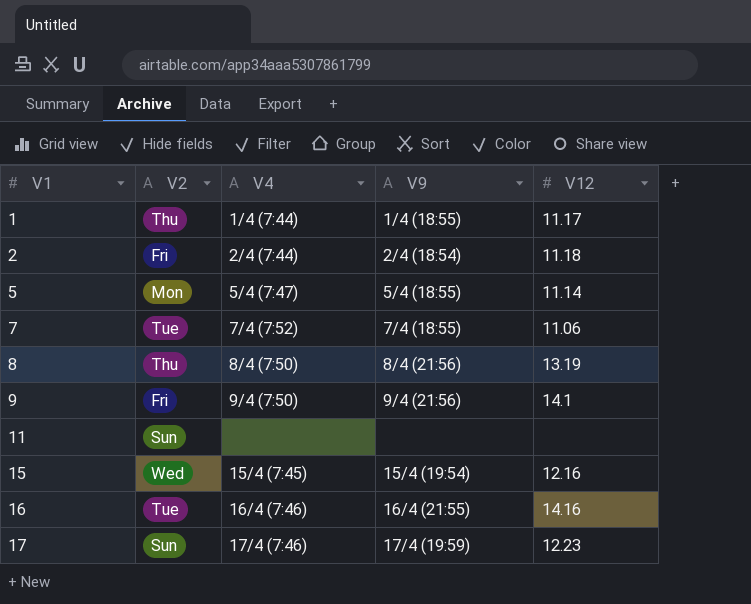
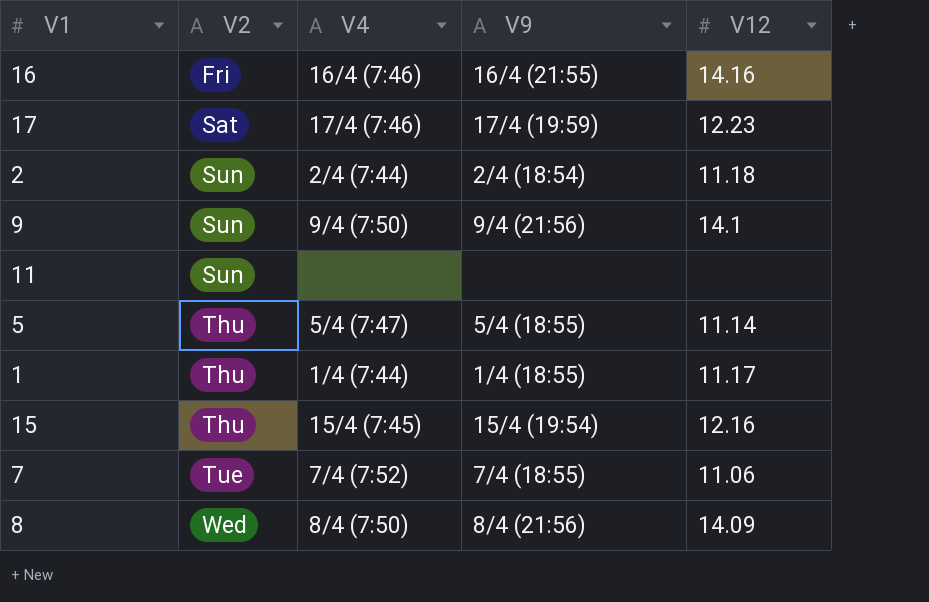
row order: V1 ascending -> V2 ascending
16 | V2: Tue -> Fri
17 | V2: Sun -> Sat
2 | V2: Fri -> Sun
9 | V2: Fri -> Sun
5 | V2: Mon -> Thu
15 | V2: Wed -> Thu
8 | V2: Thu -> Wed
8 | V12: 13.19 -> 14.09

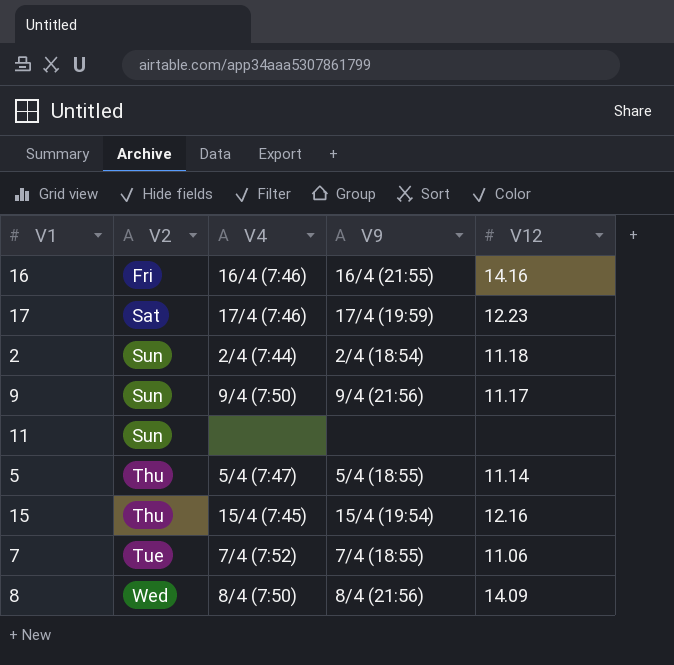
row 1: Thu | 1/4 (7:44) | 1/4 (18:55) | 11.17 -> none
9 | V12: 14.1 -> 11.17

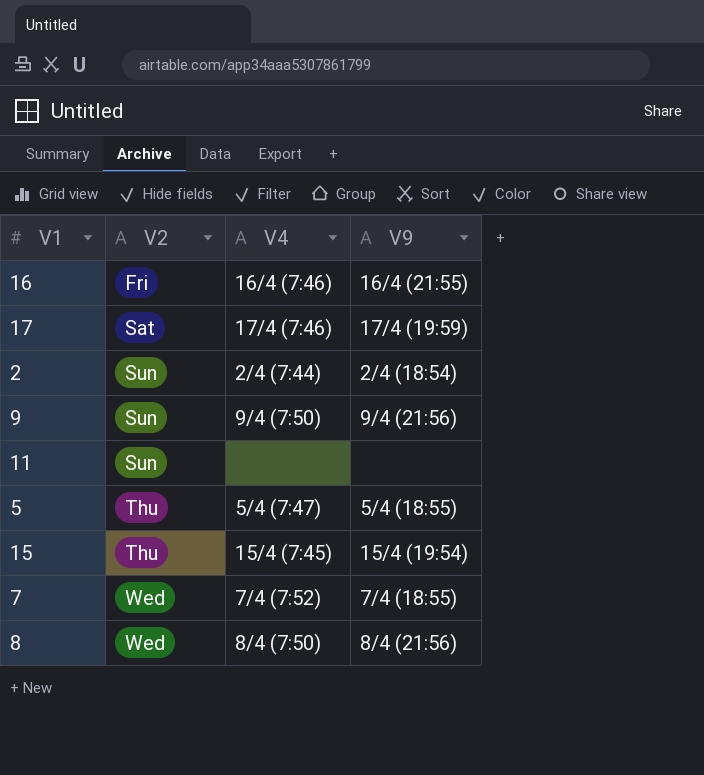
column V12 | position: 5 -> none
7 | V2: Tue -> Wed

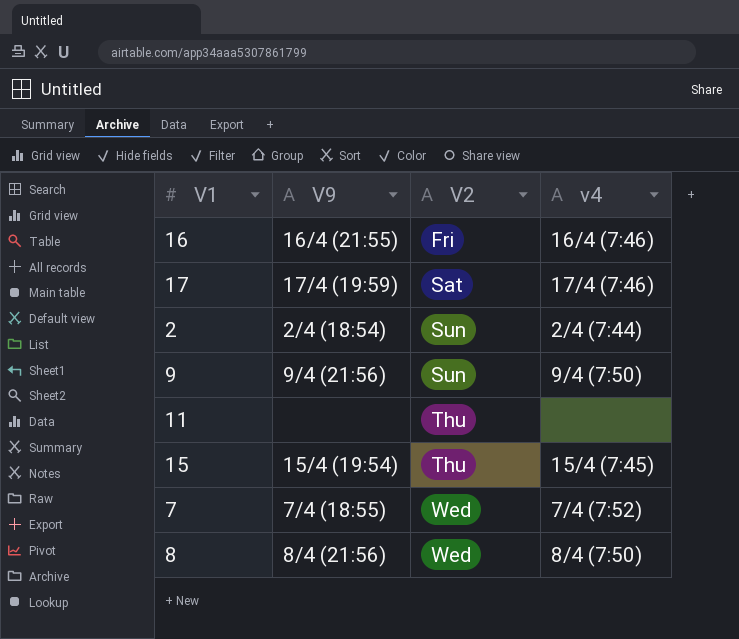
column V9 | position: 4 -> 2
column name: V4 -> v4
row 5: Thu | 5/4 (7:47) | 5/4 (18:55) -> none
11 | V2: Sun -> Thu

